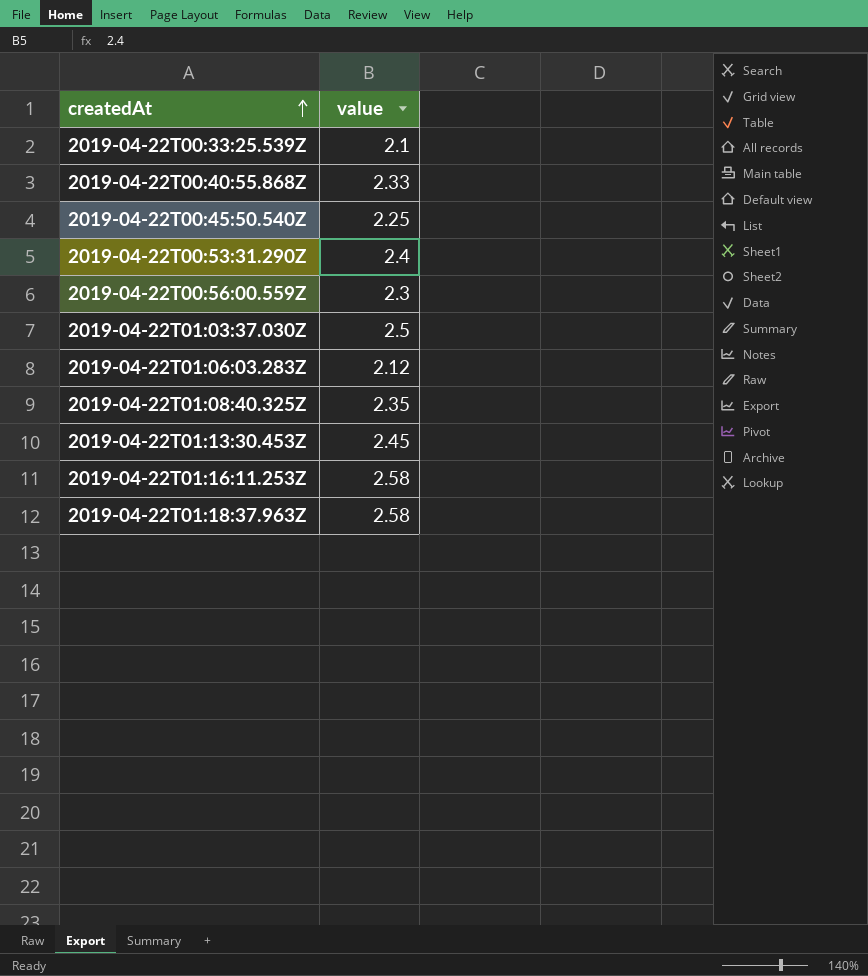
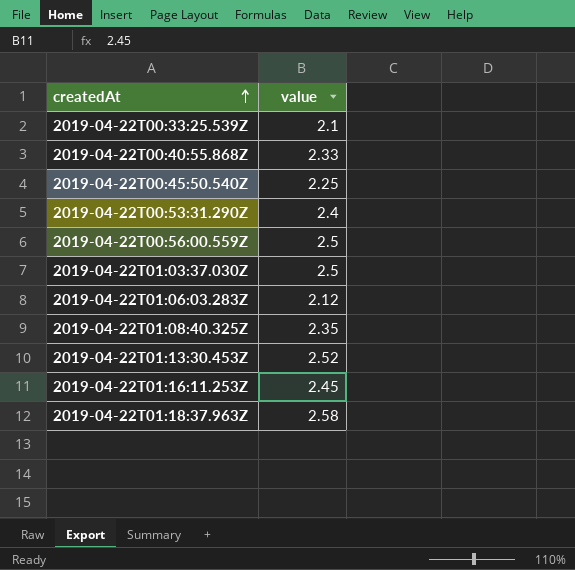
2019-04-22T00:56:00.559Z | value: 2.3 -> 2.5
2019-04-22T01:13:30.453Z | value: 2.45 -> 2.52
2019-04-22T01:16:11.253Z | value: 2.58 -> 2.45

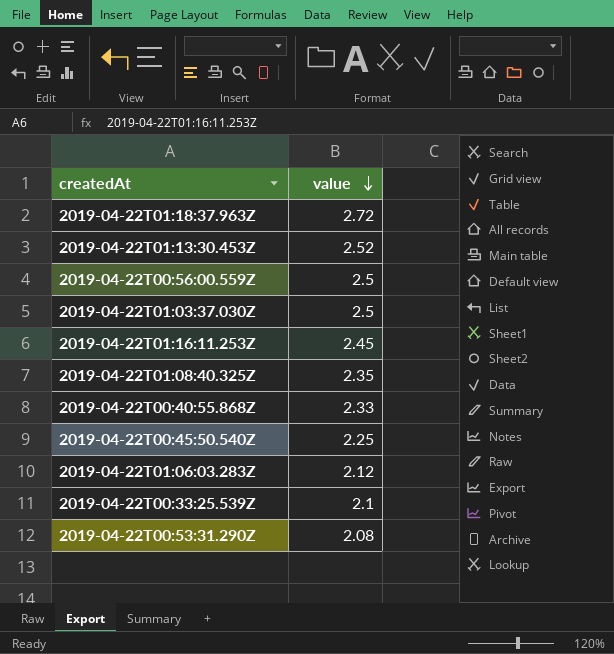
row order: createdAt ascending -> value descending
2019-04-22T01:18:37.963Z | value: 2.58 -> 2.72
2019-04-22T00:53:31.290Z | value: 2.4 -> 2.08

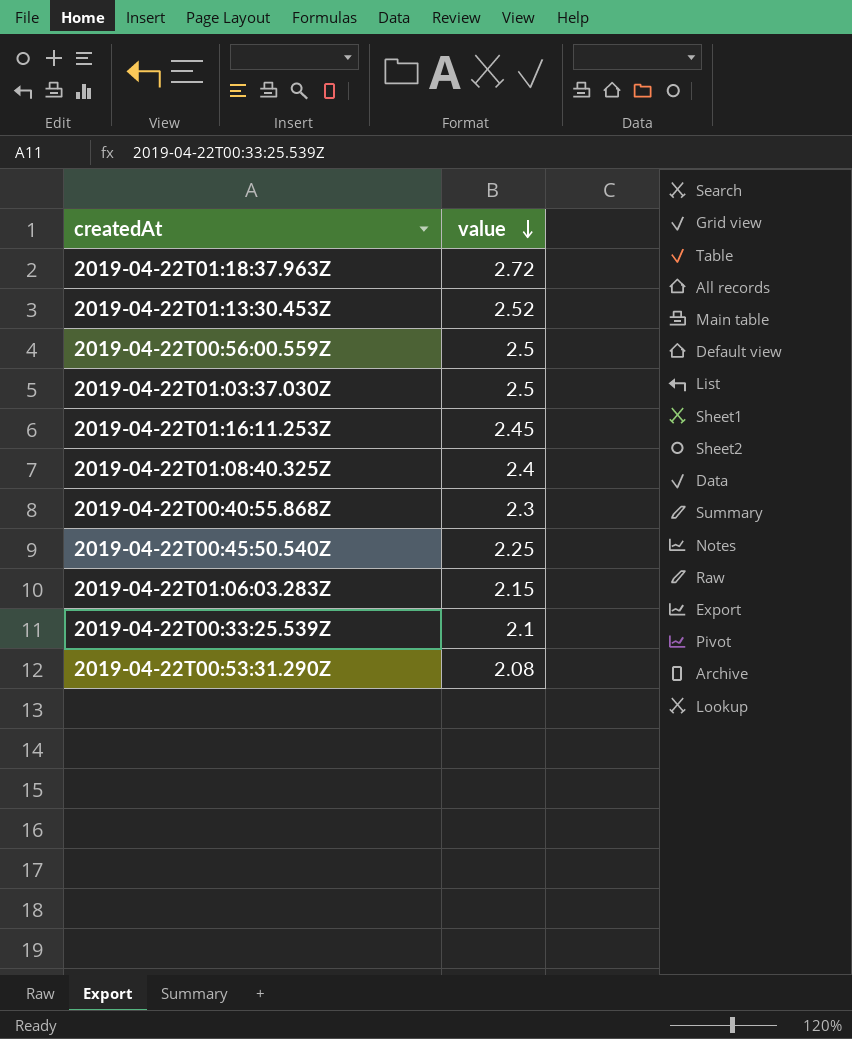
2019-04-22T01:08:40.325Z | value: 2.35 -> 2.4
2019-04-22T00:40:55.868Z | value: 2.33 -> 2.3
2019-04-22T01:06:03.283Z | value: 2.12 -> 2.15

